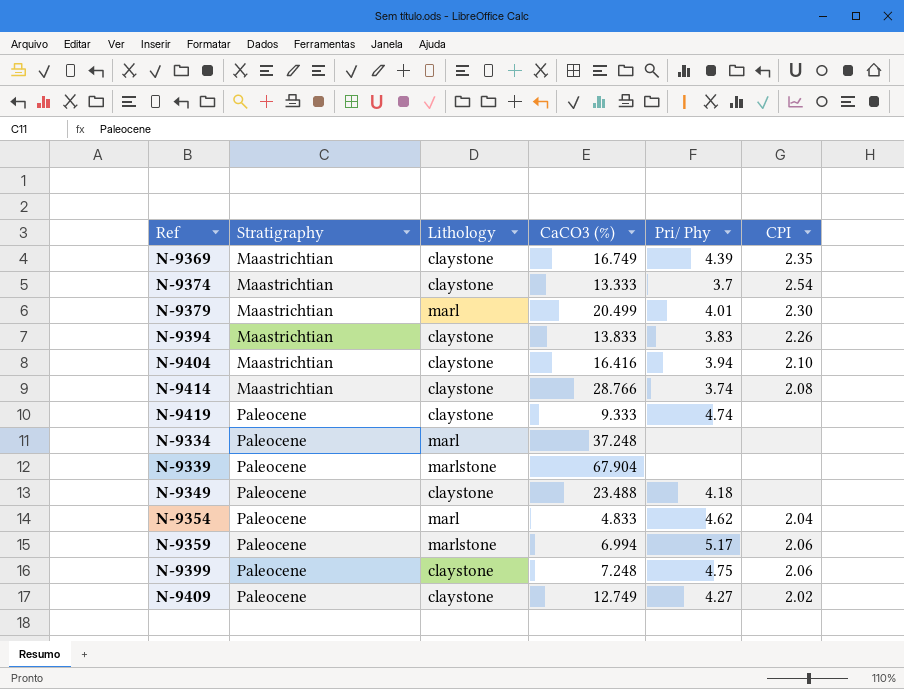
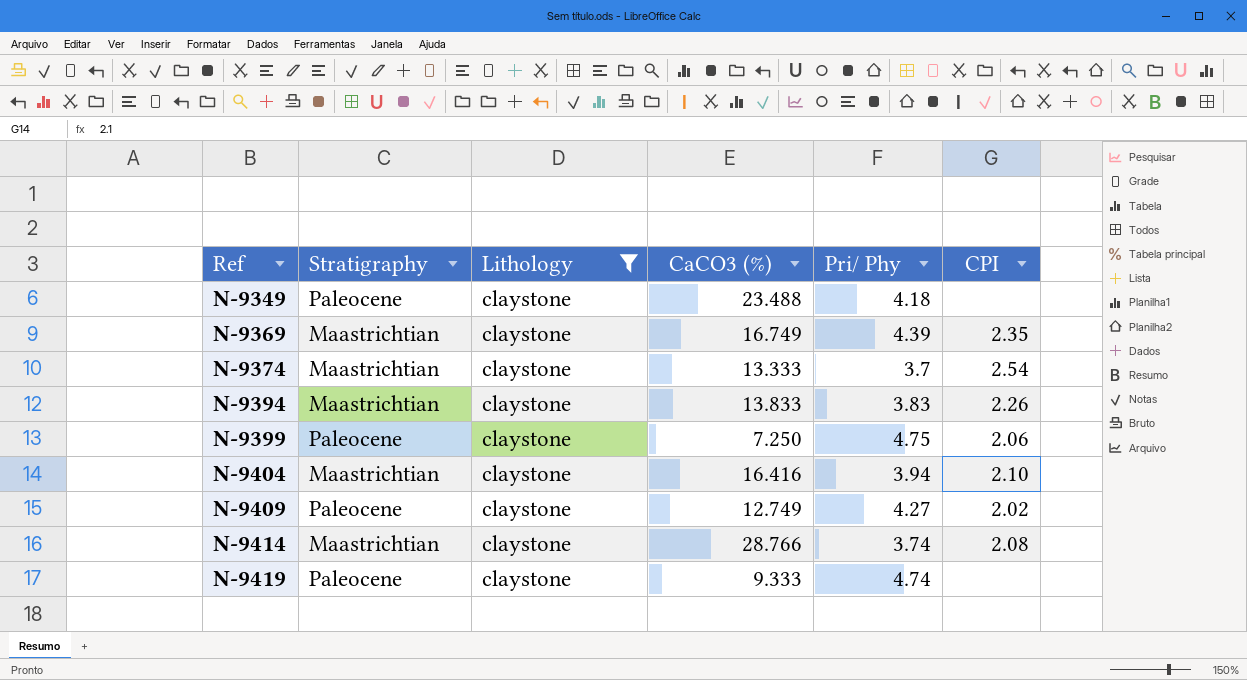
filter: none -> Lithology = claystone
row order: Stratigraphy ascending -> Ref ascending
N-9399 | CaCO3 (%): 7.248 -> 7.250

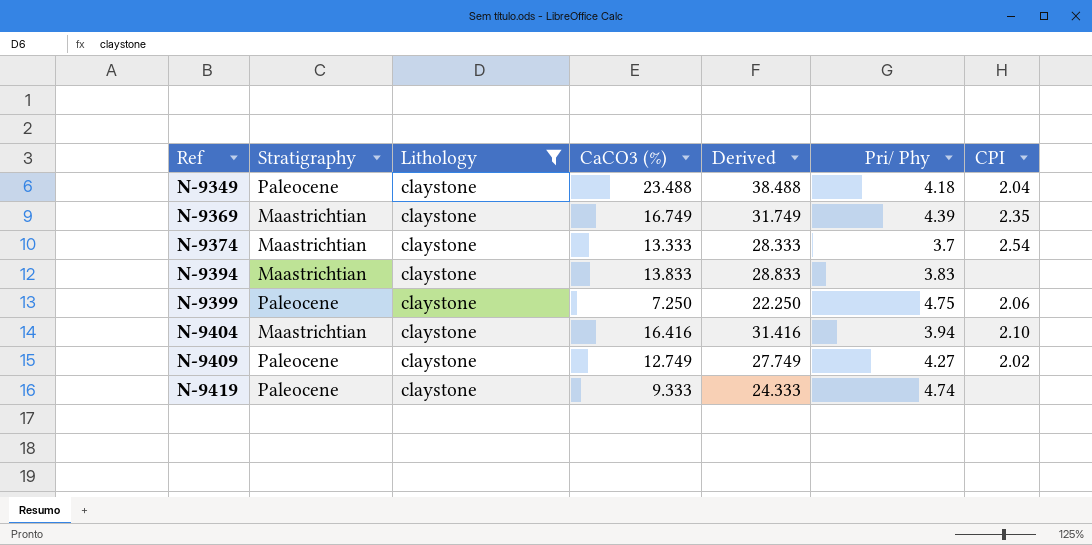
column Derived | formula: none -> [CaCO3 (%)] + 15
row N-9414: Maastrichtian | claystone | 28.766 | 3.74 | 2.08 -> none
N-9349 | CPI: none -> 2.04
N-9394 | CPI: 2.26 -> none

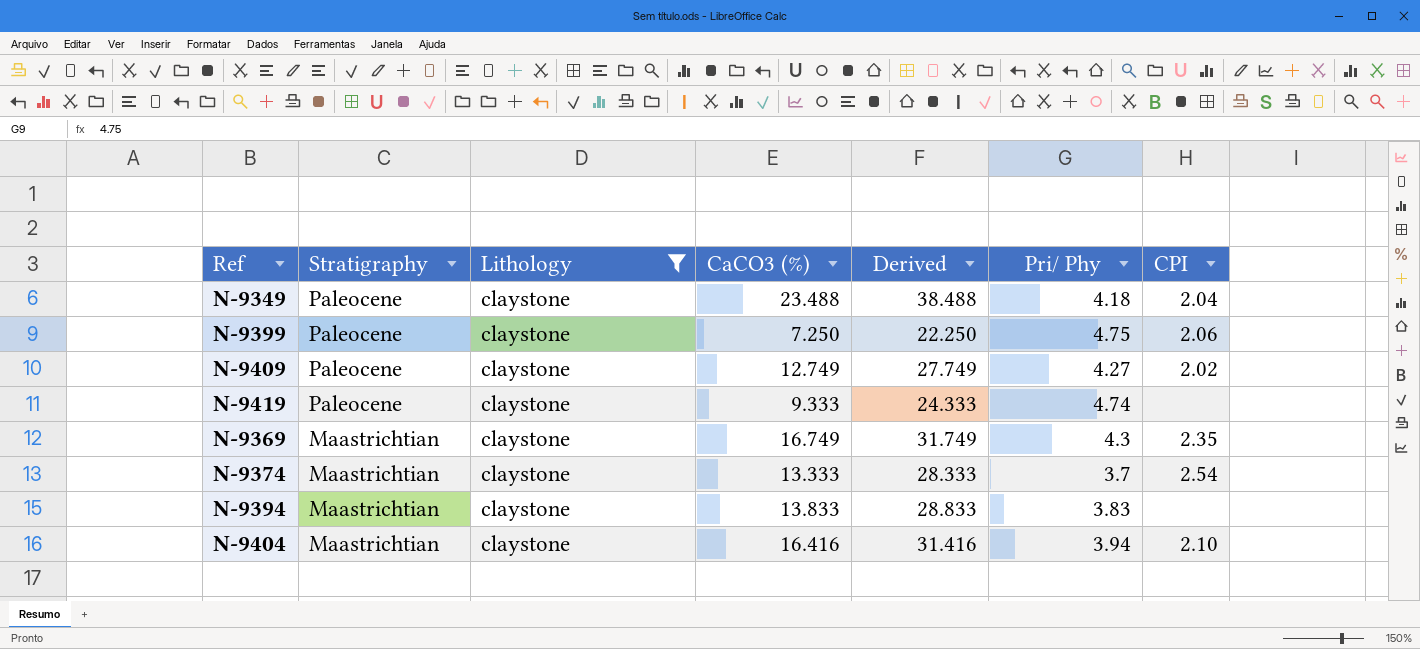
row order: Ref ascending -> Stratigraphy descending
N-9369 | Pri/ Phy: 4.39 -> 4.3

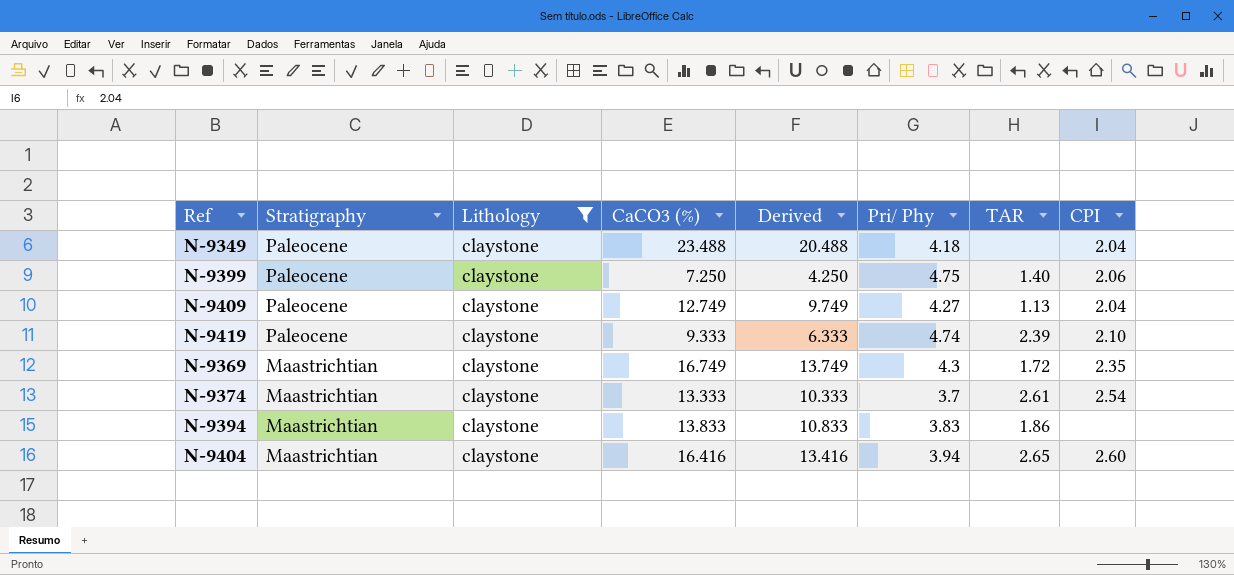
column Derived | formula: [CaCO3 (%)] + 15 -> [CaCO3 (%)] - 3
column TAR | position: none -> 7
N-9409 | CPI: 2.02 -> 2.04
N-9419 | CPI: none -> 2.10
N-9404 | CPI: 2.10 -> 2.60

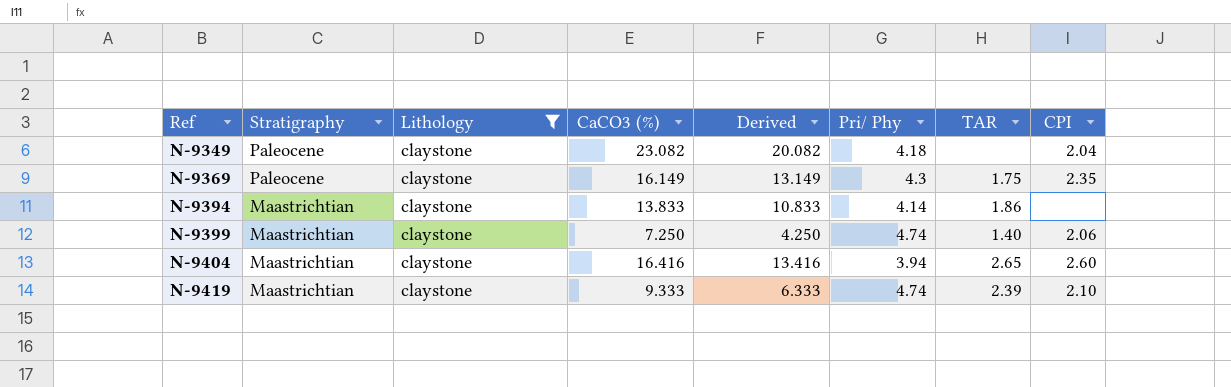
row order: Stratigraphy descending -> Ref ascending
row N-9409: Paleocene | claystone | 12.749 | 9.749 | 4.27 | 1.13 | 2.04 -> none
row N-9374: Maastrichtian | claystone | 13.333 | 10.333 | 3.7 | 2.61 | 2.54 -> none
N-9349 | CaCO3 (%): 23.488 -> 23.082
N-9349 | Derived: 20.488 -> 20.082
N-9369 | Stratigraphy: Maastrichtian -> Paleocene
N-9369 | CaCO3 (%): 16.749 -> 16.149
N-9369 | Derived: 13.749 -> 13.149
N-9369 | TAR: 1.72 -> 1.75
N-9394 | Pri/ Phy: 3.83 -> 4.14
N-9399 | Stratigraphy: Paleocene -> Maastrichtian
N-9399 | Pri/ Phy: 4.75 -> 4.74
N-9419 | Stratigraphy: Paleocene -> Maastrichtian

